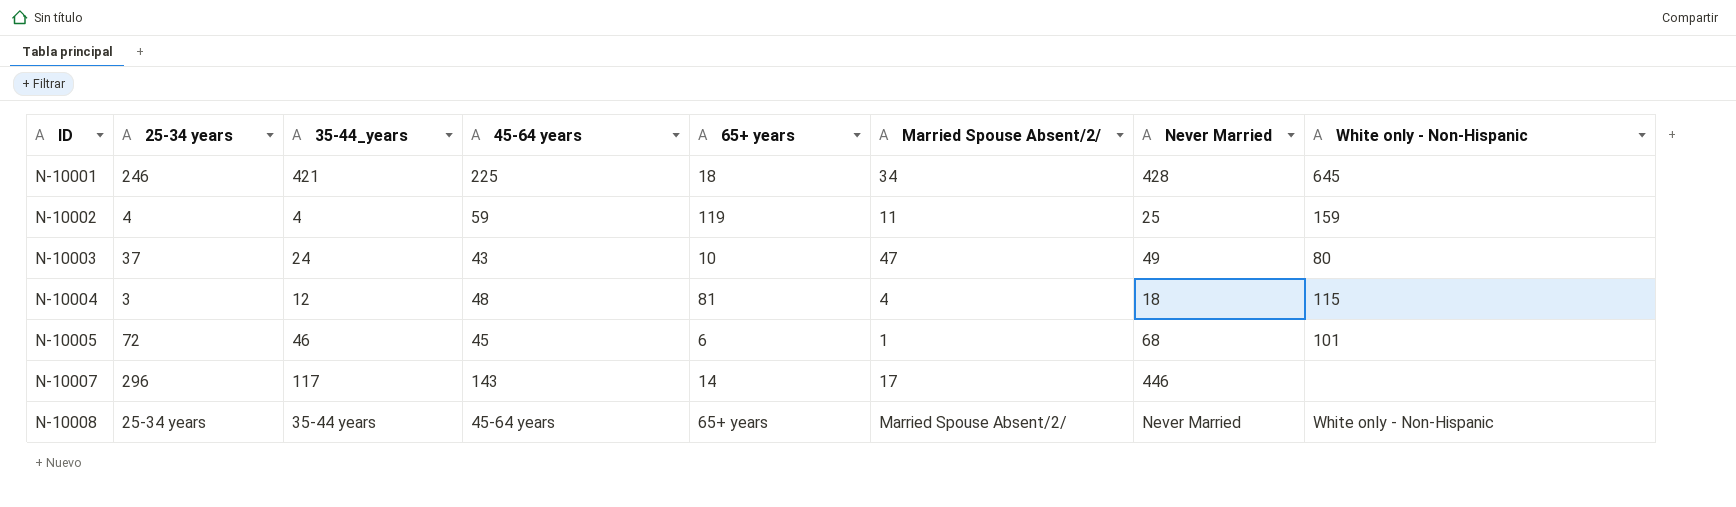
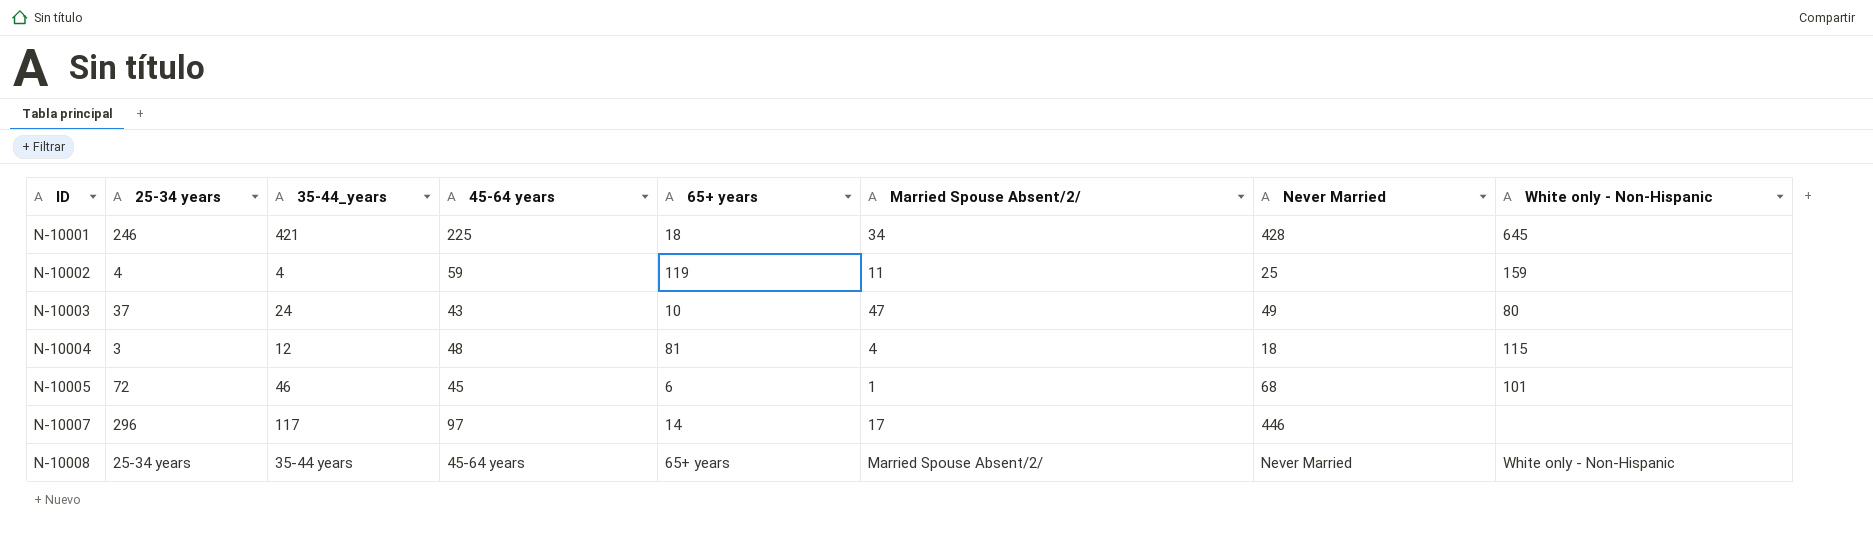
N-10007 | 45-64 years: 143 -> 97

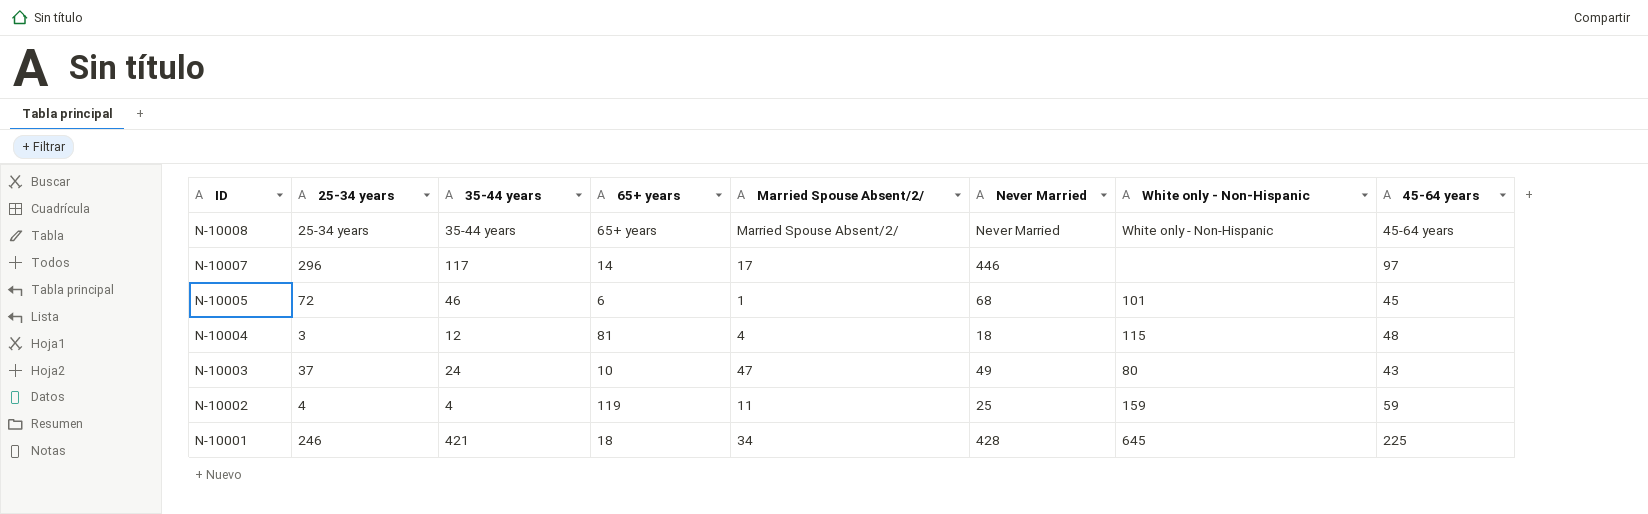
row order: ID ascending -> ID descending
column name: 35-44_years -> 35-44 years
column 45-64 years | position: 4 -> 8

